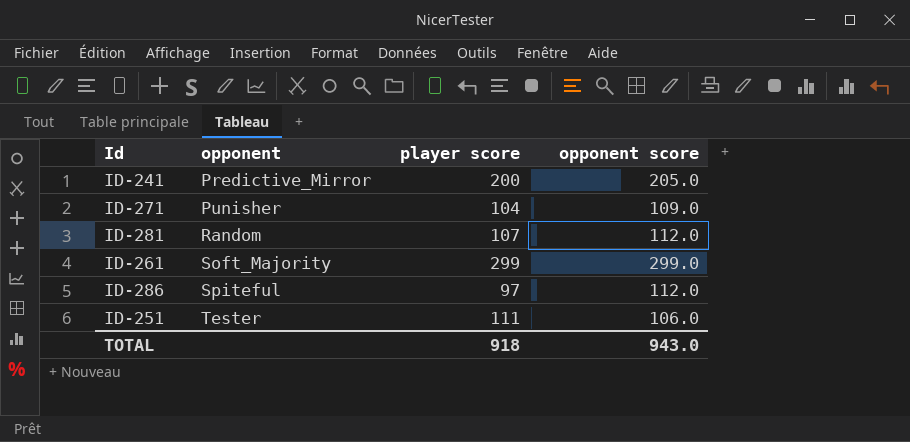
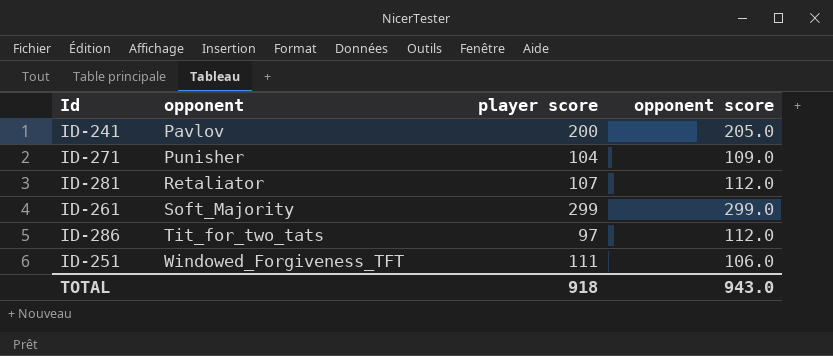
ID-241 | opponent: Predictive_Mirror -> Pavlov
ID-281 | opponent: Random -> Retaliator
ID-286 | opponent: Spiteful -> Tit_for_two_tats
ID-251 | opponent: Tester -> Windowed_Forgiveness_TFT

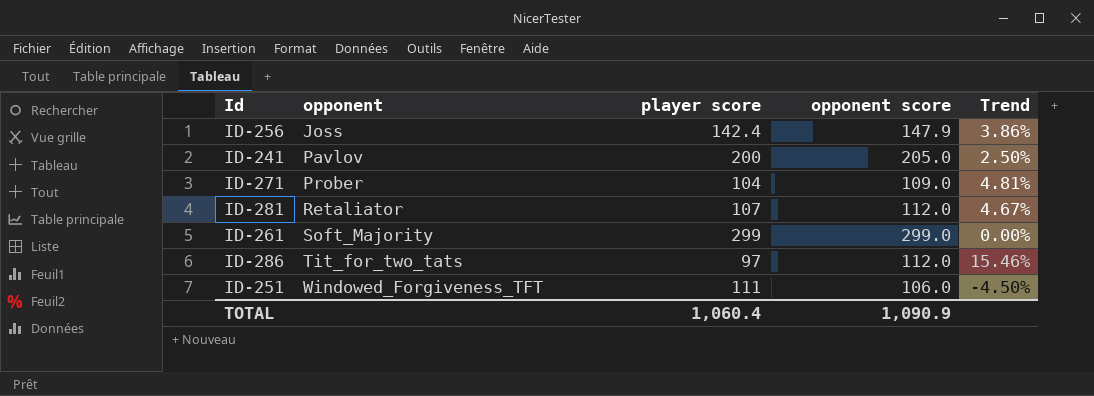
column Trend | formula: none -> ([opponent score] - [player score]) / [player score]
row ID-256: none -> Joss | 142.4 | 147.9 | 3.86%
ID-271 | opponent: Punisher -> Prober
TOTAL | player score: 918 -> 1,060.4
TOTAL | opponent score: 943.0 -> 1,090.9

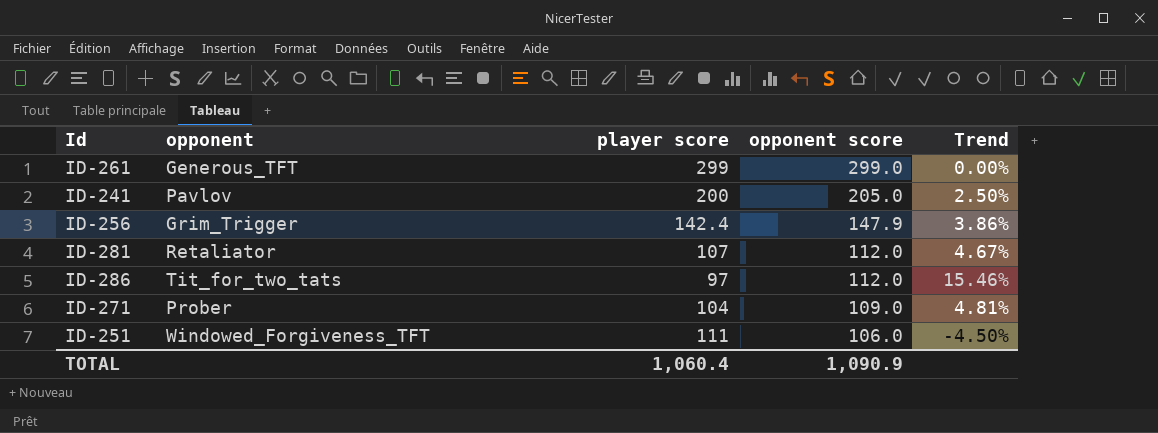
row order: opponent ascending -> opponent score descending
ID-261 | opponent: Soft_Majority -> Generous_TFT
ID-256 | opponent: Joss -> Grim_Trigger

